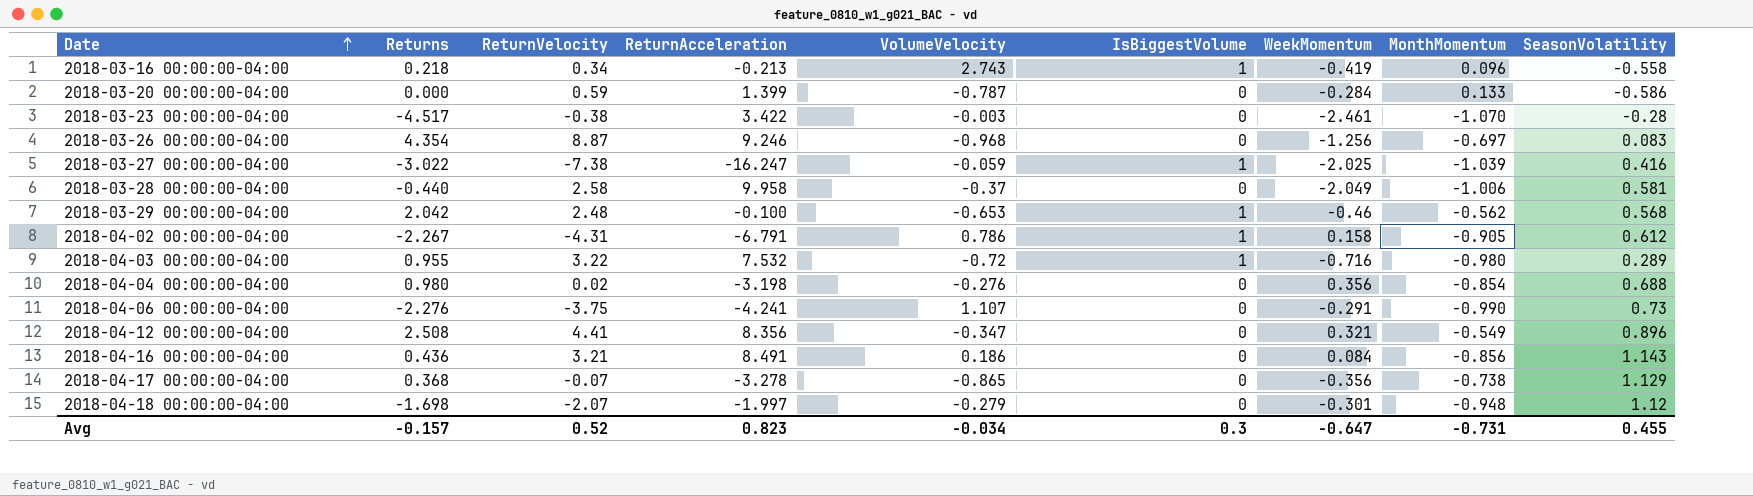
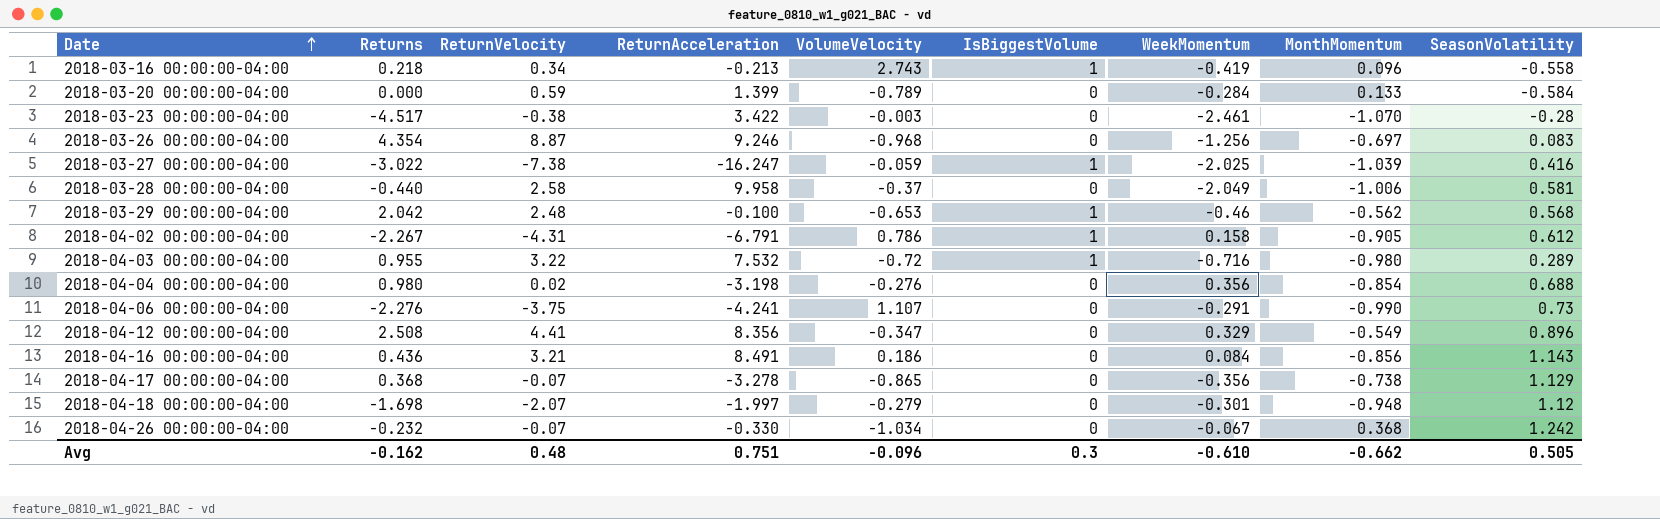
2018-03-20 00:00:00-04:00 | VolumeVelocity: -0.787 -> -0.789
2018-03-20 00:00:00-04:00 | SeasonVolatility: -0.586 -> -0.584
2018-04-12 00:00:00-04:00 | WeekMomentum: 0.321 -> 0.329
row 2018-04-26 00:00:00-04:00: none -> -0.232 | -0.07 | -0.330 | -1.034 | 0 | -0.067 | 0.368 | 1.242
Avg | Returns: -0.157 -> -0.162
Avg | ReturnVelocity: 0.52 -> 0.48
Avg | ReturnAcceleration: 0.823 -> 0.751
Avg | VolumeVelocity: -0.034 -> -0.096
Avg | WeekMomentum: -0.647 -> -0.610
Avg | MonthMomentum: -0.731 -> -0.662
Avg | SeasonVolatility: 0.455 -> 0.505

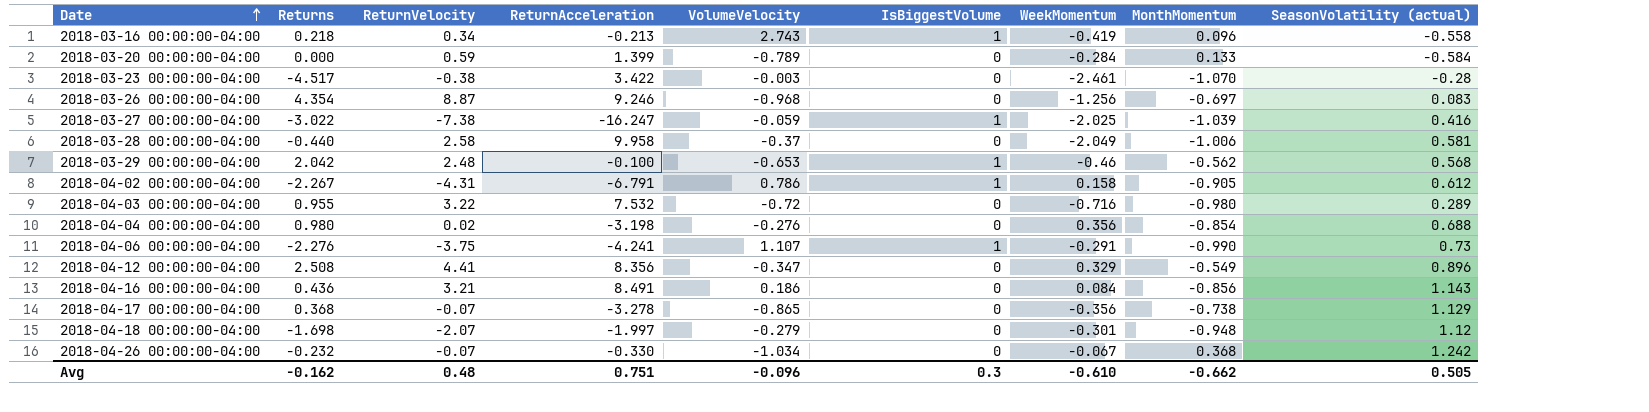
column name: SeasonVolatility -> SeasonVolatility (actual)
2018-04-03 00:00:00-04:00 | IsBiggestVolume: 1 -> 0
2018-04-06 00:00:00-04:00 | IsBiggestVolume: 0 -> 1

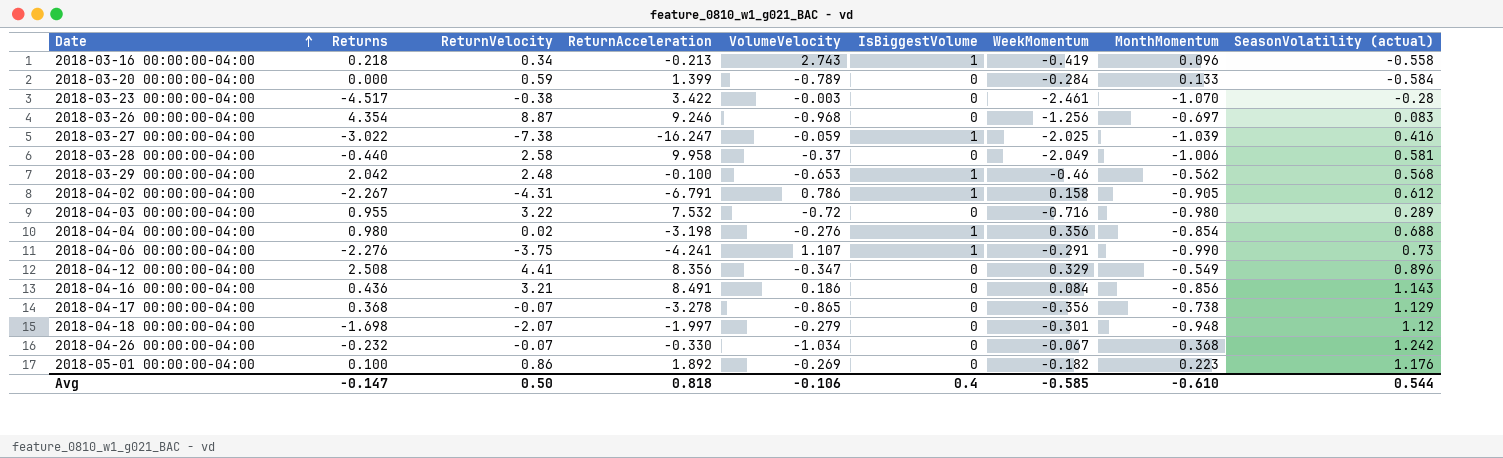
2018-04-04 00:00:00-04:00 | IsBiggestVolume: 0 -> 1
row 2018-05-01 00:00:00-04:00: none -> 0.100 | 0.86 | 1.892 | -0.269 | 0 | -0.182 | 0.223 | 1.176
Avg | Returns: -0.162 -> -0.147
Avg | ReturnVelocity: 0.48 -> 0.50
Avg | ReturnAcceleration: 0.751 -> 0.818
Avg | VolumeVelocity: -0.096 -> -0.106
Avg | IsBiggestVolume: 0.3 -> 0.4
Avg | WeekMomentum: -0.610 -> -0.585
Avg | MonthMomentum: -0.662 -> -0.610
Avg | SeasonVolatility (actual): 0.505 -> 0.544

